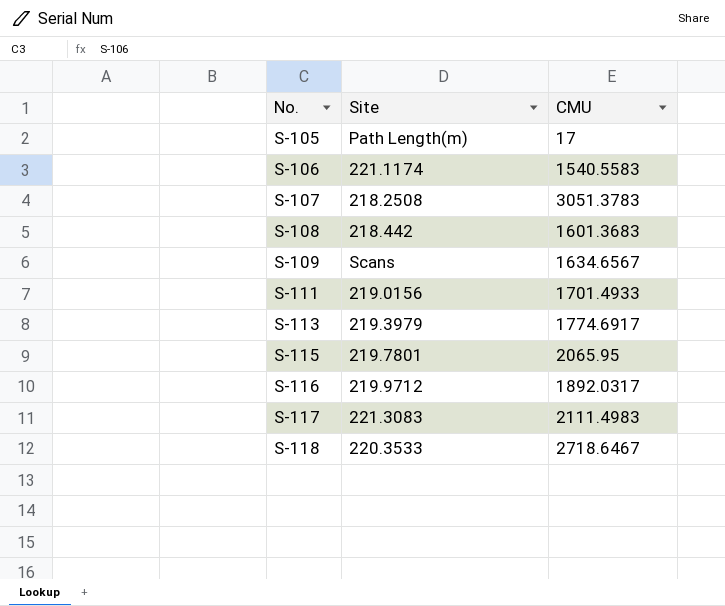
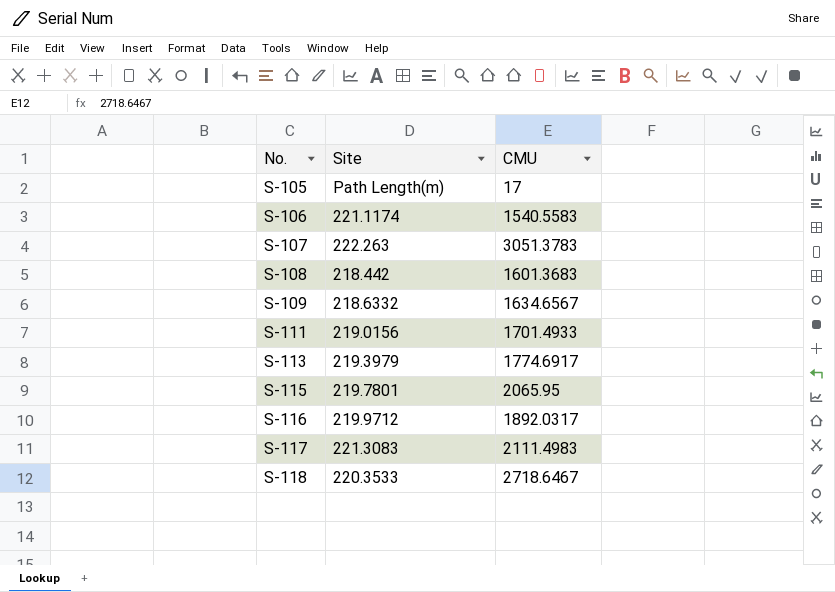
S-107 | Site: 218.2508 -> 222.263
S-109 | Site: Scans -> 218.6332

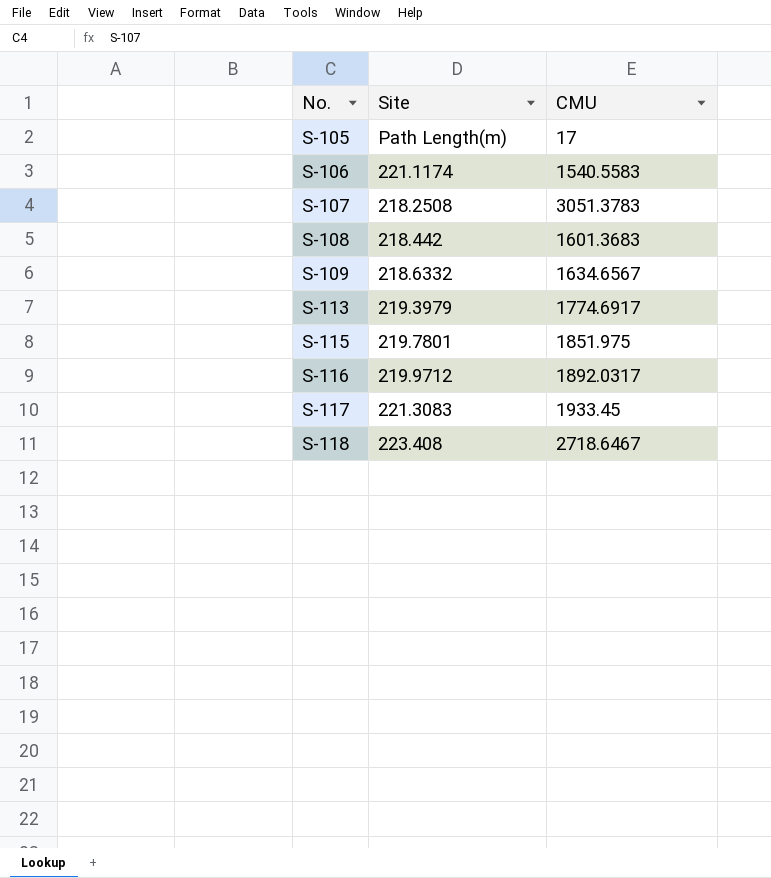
row S-111: 219.0156 | 1701.4933 -> none
S-107 | Site: 222.263 -> 218.2508
S-115 | CMU: 2065.95 -> 1851.975
S-117 | CMU: 2111.4983 -> 1933.45
S-118 | Site: 220.3533 -> 223.408

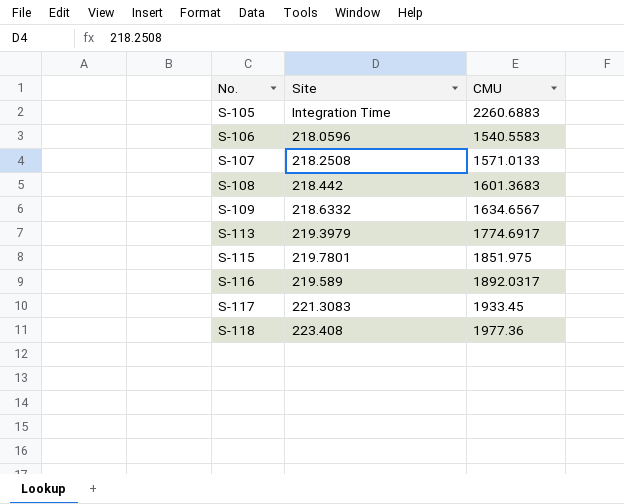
S-105 | Site: Path Length(m) -> Integration Time
S-105 | CMU: 17 -> 2260.6883
S-106 | Site: 221.1174 -> 218.0596
S-107 | CMU: 3051.3783 -> 1571.0133
S-116 | Site: 219.9712 -> 219.589
S-118 | CMU: 2718.6467 -> 1977.36

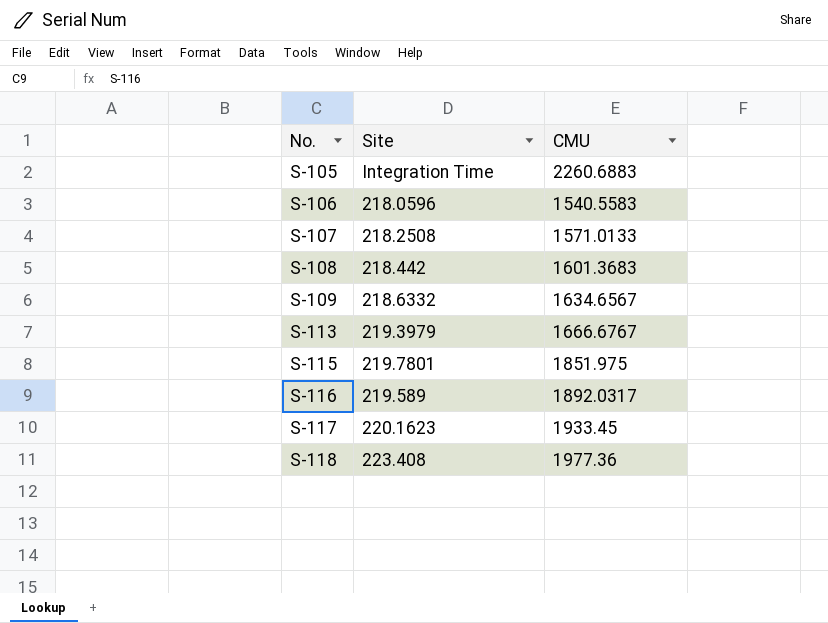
S-113 | CMU: 1774.6917 -> 1666.6767
S-117 | Site: 221.3083 -> 220.1623

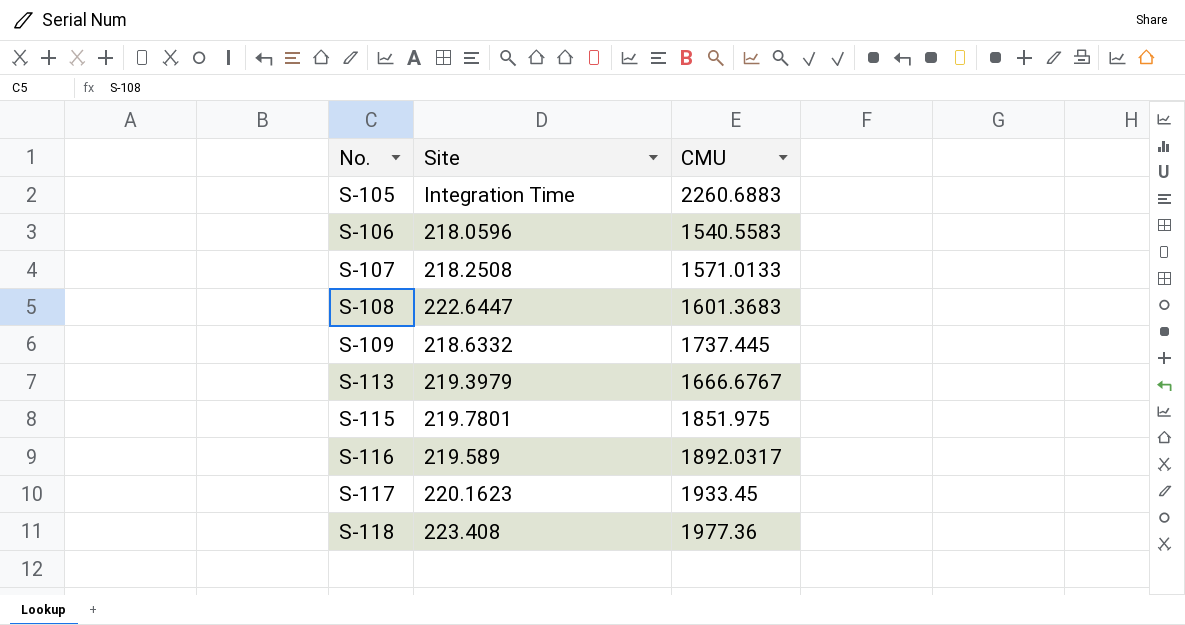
S-108 | Site: 218.442 -> 222.6447
S-109 | CMU: 1634.6567 -> 1737.445

